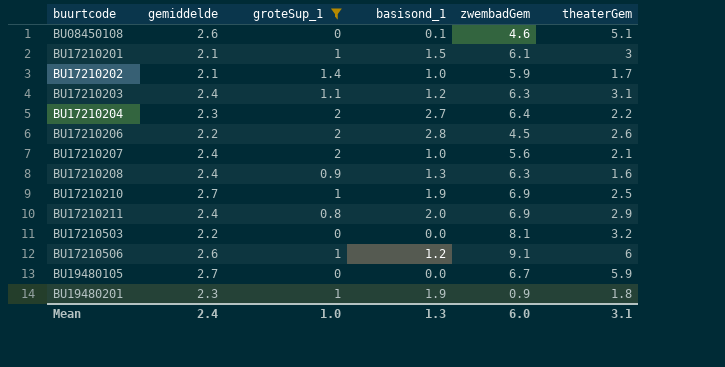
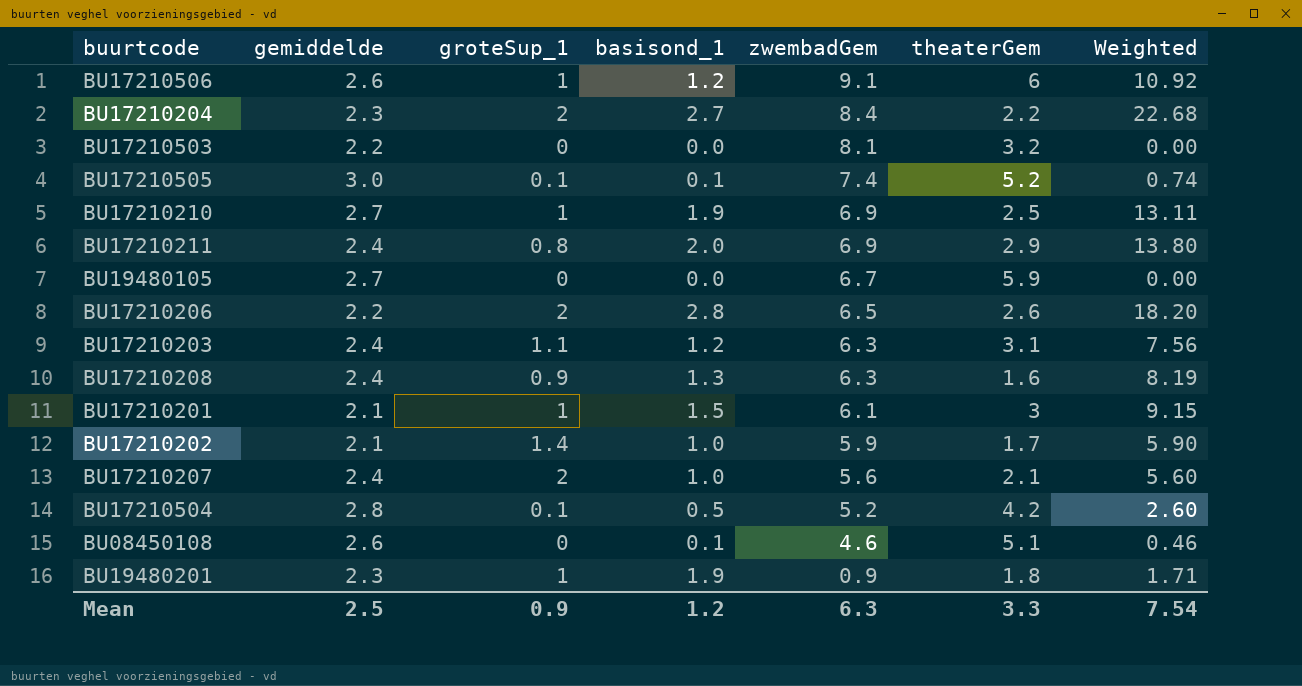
filter: groteSup_1 != 0.1 -> none
row order: buurtcode ascending -> zwembadGem descending
column Weighted | formula: none -> [basisond_1] * [zwembadGem]
BU17210204 | zwembadGem: 6.4 -> 8.4
BU17210206 | zwembadGem: 4.5 -> 6.5
Mean | gemiddelde: 2.4 -> 2.5
Mean | groteSup_1: 1.0 -> 0.9
Mean | basisond_1: 1.3 -> 1.2
Mean | zwembadGem: 6.0 -> 6.3
Mean | theaterGem: 3.1 -> 3.3

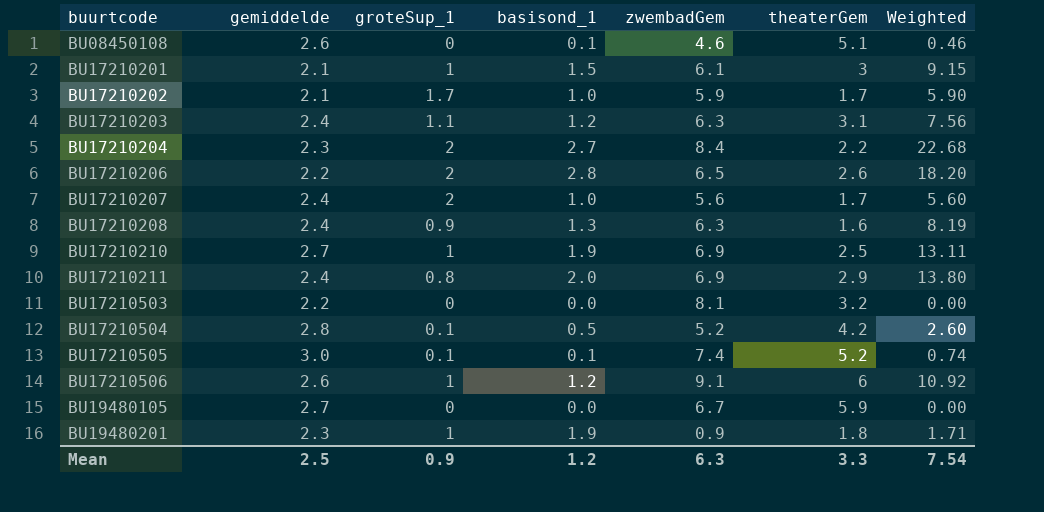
row order: zwembadGem descending -> buurtcode ascending
BU17210202 | groteSup_1: 1.4 -> 1.7
BU17210207 | theaterGem: 2.1 -> 1.7

